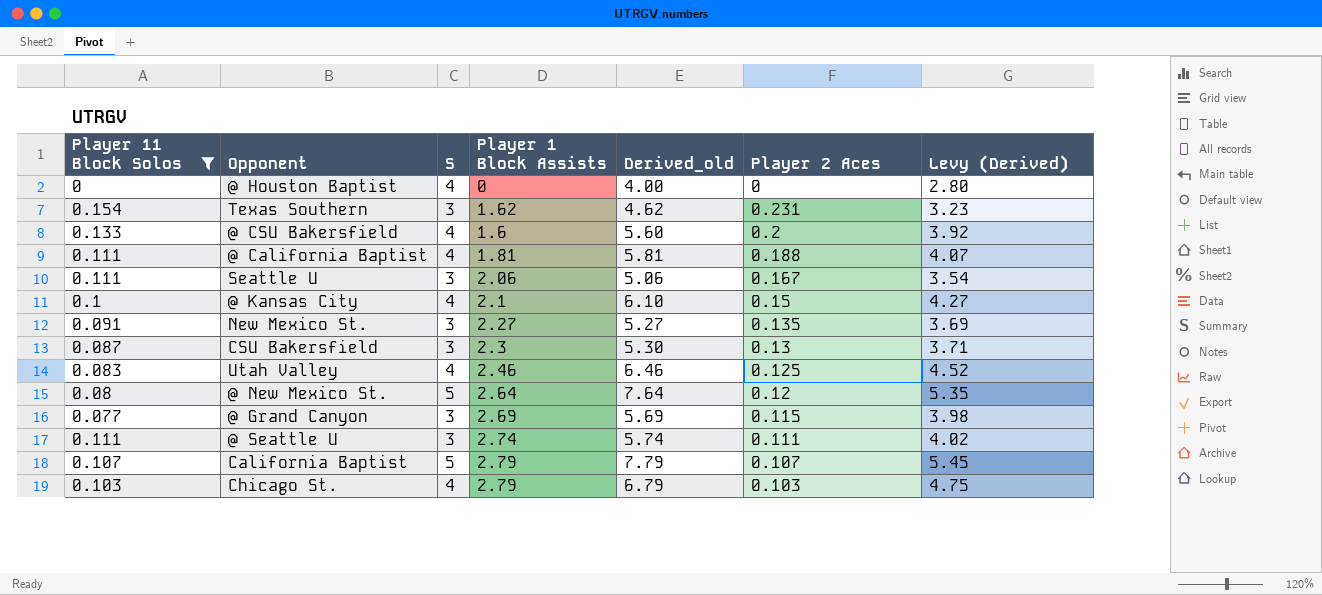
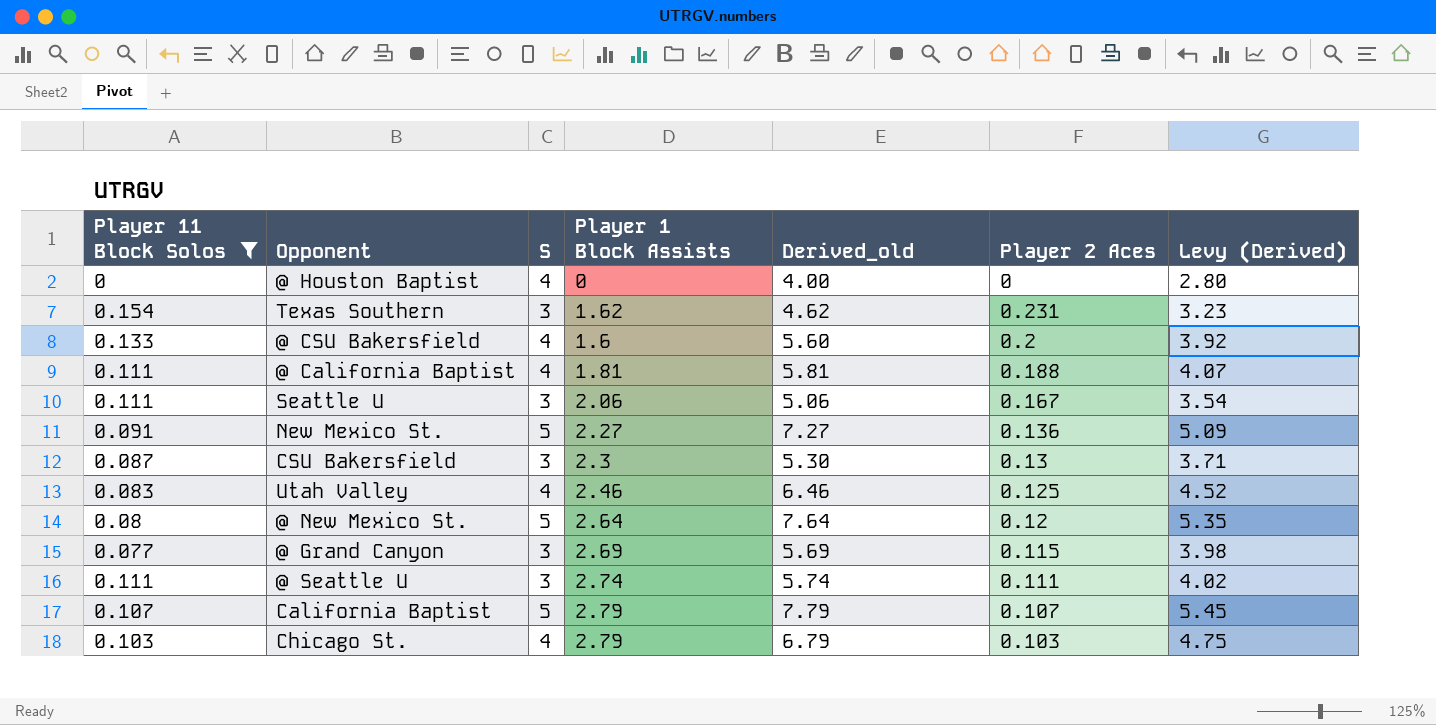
row @ Kansas City: 0.1 | 4 | 2.1 | 6.10 | 0.15 | 4.27 -> none
New Mexico St. | S: 3 -> 5
New Mexico St. | Derived_old: 5.27 -> 7.27
New Mexico St. | Player 2 Aces: 0.135 -> 0.136
New Mexico St. | Levy (Derived): 3.69 -> 5.09

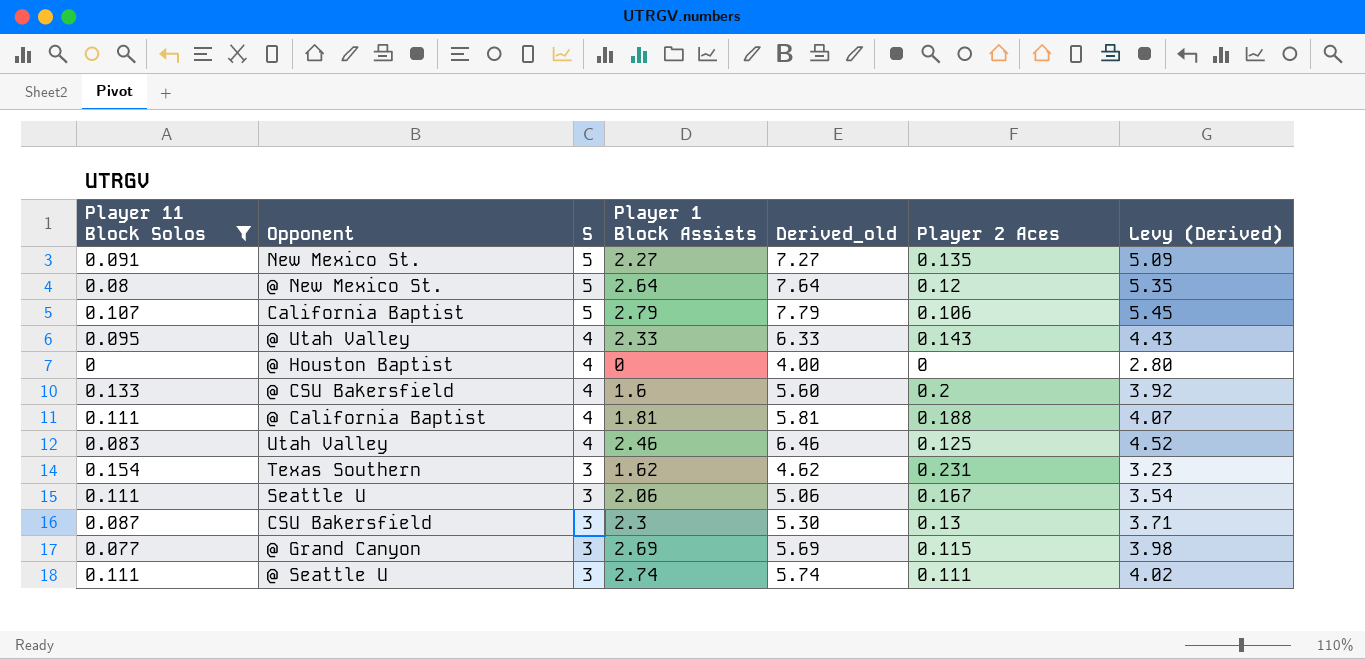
row order: none -> S descending
row Chicago St.: 0.103 | 4 | 2.79 | 6.79 | 0.103 | 4.75 -> none
New Mexico St. | Player 2 Aces: 0.136 -> 0.135
California Baptist | Player 2 Aces: 0.107 -> 0.106
row @ Utah Valley: none -> 0.095 | 4 | 2.33 | 6.33 | 0.143 | 4.43

